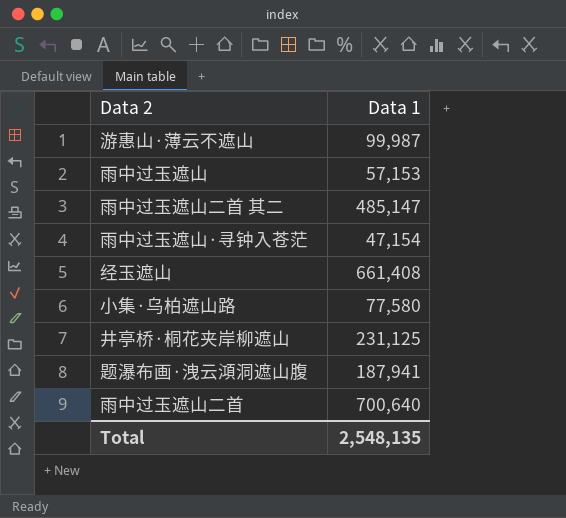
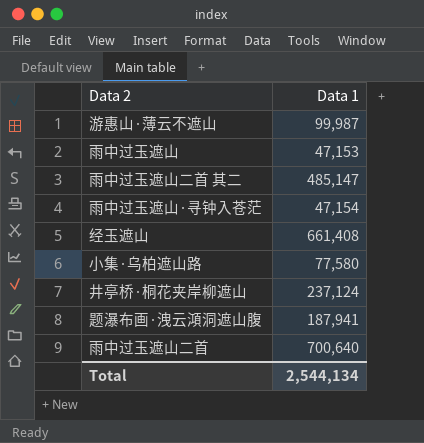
雨中过玉遮山 | Data 1: 57,153 -> 47,153
井亭桥·桐花夹岸柳遮山 | Data 1: 231,125 -> 237,124
Total | Data 1: 2,548,135 -> 2,544,134

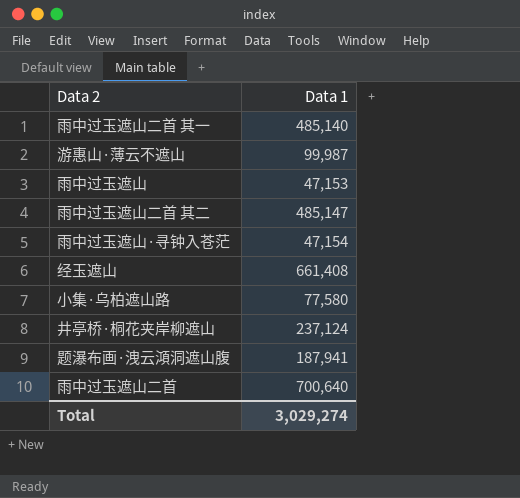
row 雨中过玉遮山二首 其一: none -> 485,140
Total | Data 1: 2,544,134 -> 3,029,274

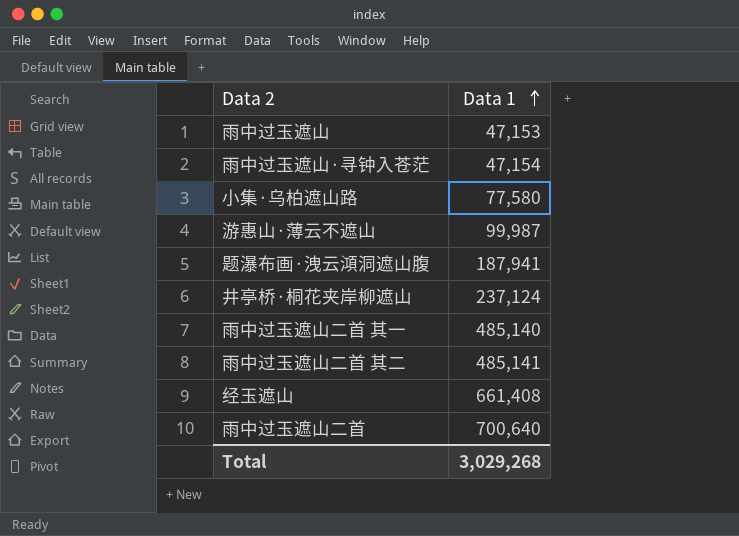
row order: none -> Data 1 ascending
雨中过玉遮山二首 其二 | Data 1: 485,147 -> 485,141
Total | Data 1: 3,029,274 -> 3,029,268

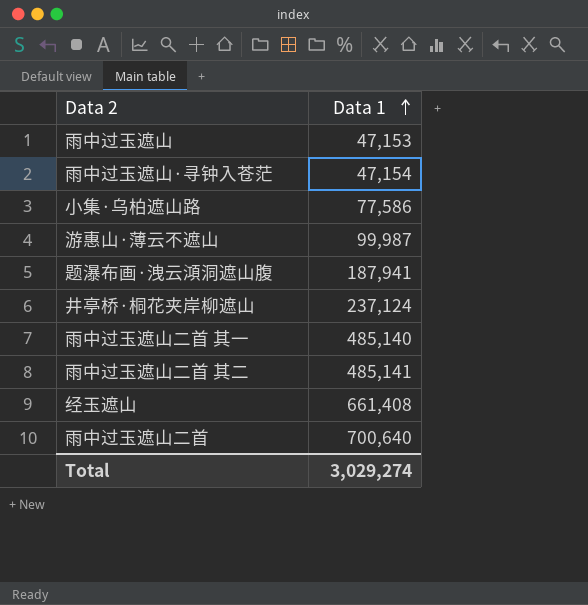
小集·乌柏遮山路 | Data 1: 77,580 -> 77,586
Total | Data 1: 3,029,268 -> 3,029,274

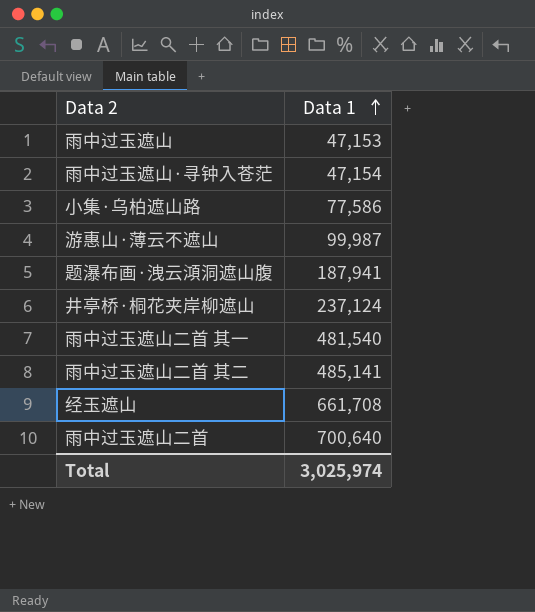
雨中过玉遮山二首 其一 | Data 1: 485,140 -> 481,540
经玉遮山 | Data 1: 661,408 -> 661,708
Total | Data 1: 3,029,274 -> 3,025,974

